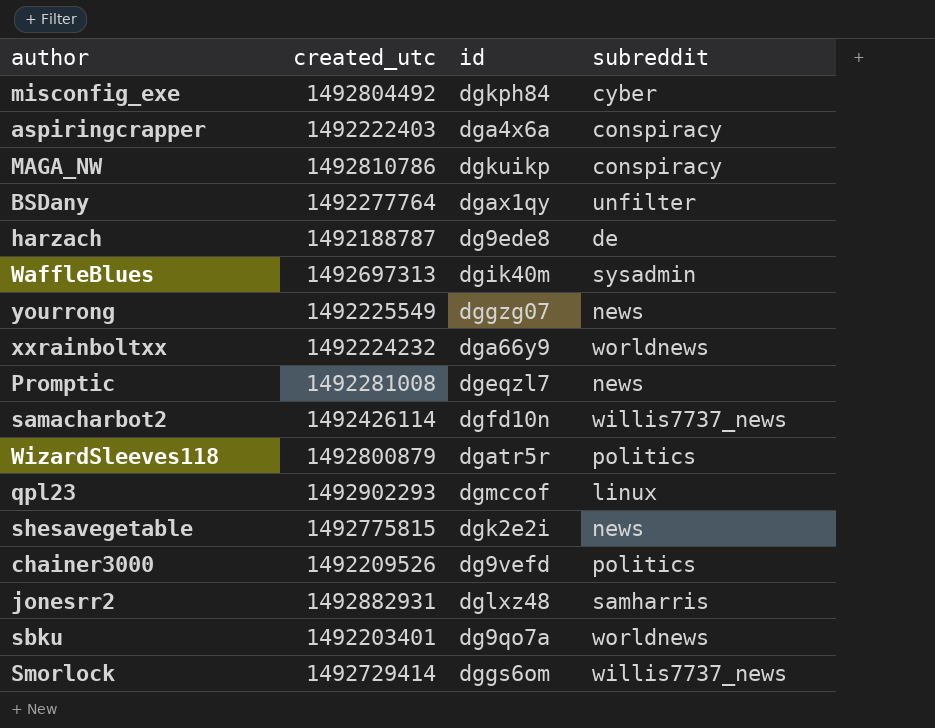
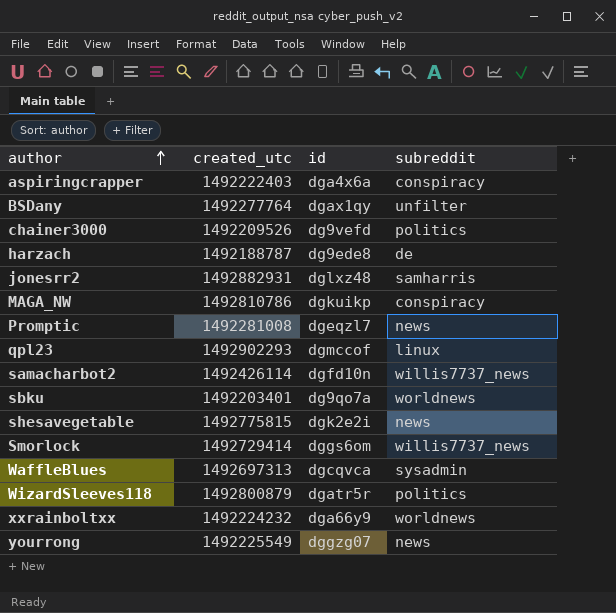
row order: none -> author ascending
row misconfig_exe: 1492804492 | dgkph84 | cyber -> none
WaffleBlues | id: dgik40m -> dgcqvca

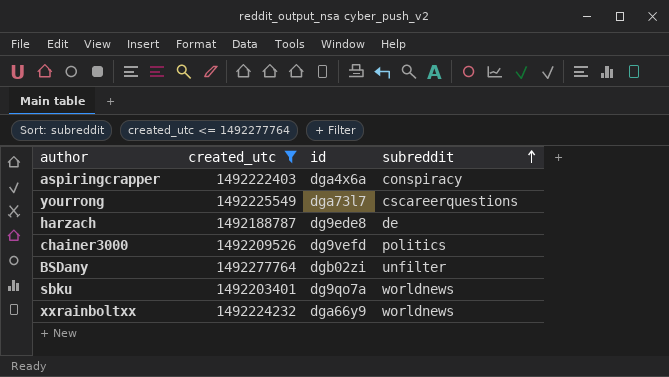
filter: none -> created_utc <= 1492277764
row order: author ascending -> subreddit ascending
yourrong | id: dggzg07 -> dga73l7
yourrong | subreddit: news -> cscareerquestions
BSDany | id: dgax1qy -> dgb02zi

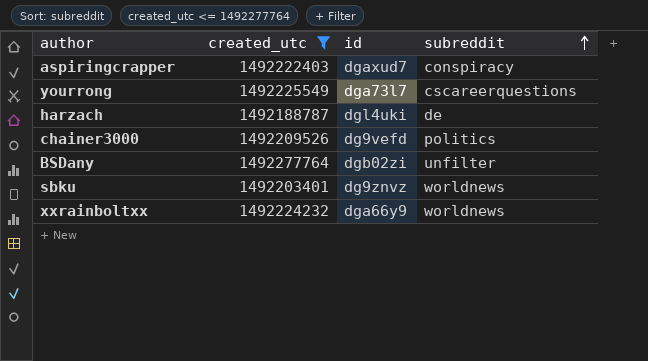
aspiringcrapper | id: dga4x6a -> dgaxud7
harzach | id: dg9ede8 -> dgl4uki
sbku | id: dg9qo7a -> dg9znvz

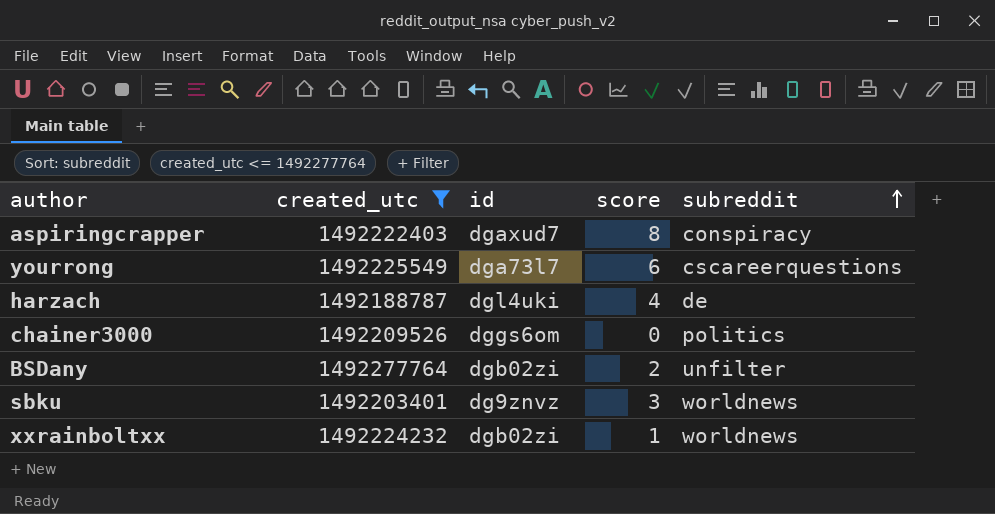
column score | position: none -> 4
chainer3000 | id: dg9vefd -> dggs6om
xxrainboltxx | id: dga66y9 -> dgb02zi

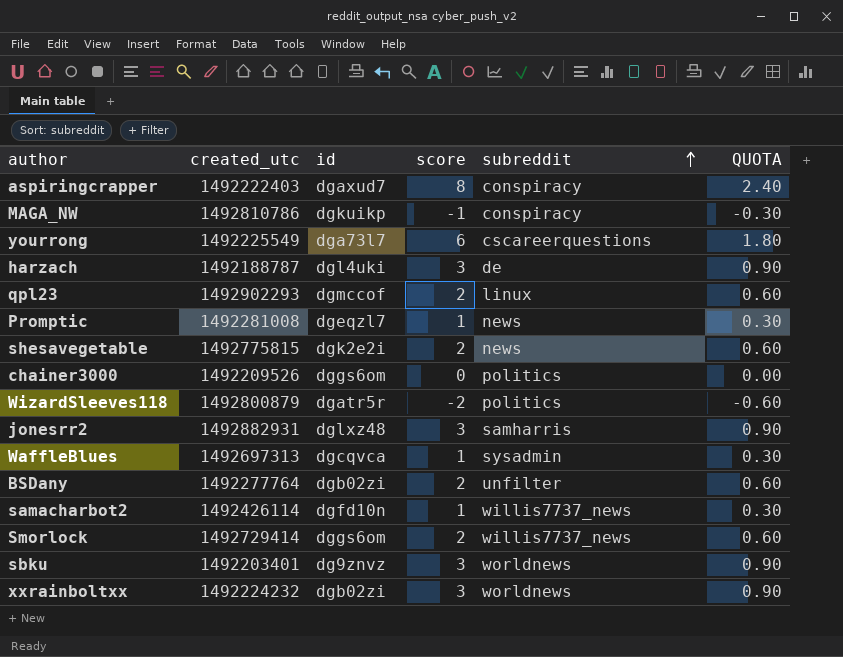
filter: created_utc <= 1492277764 -> none
column QUOTA | formula: none -> [score] * 0.3
harzach | score: 4 -> 3
xxrainboltxx | score: 1 -> 3

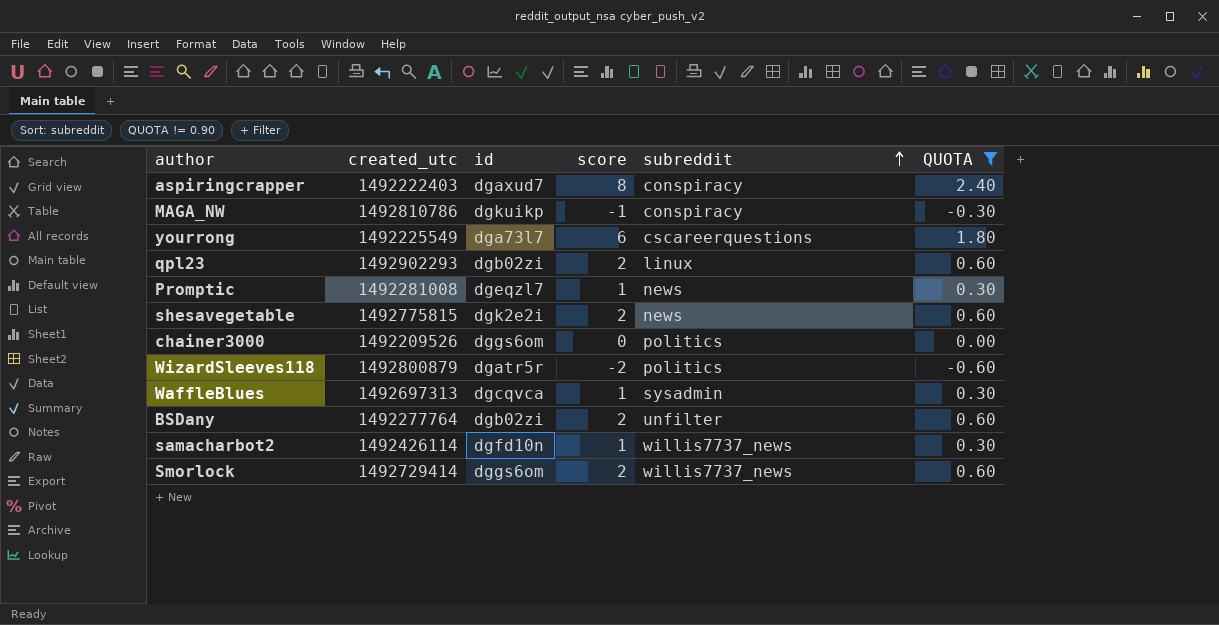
filter: none -> QUOTA != 0.90
qpl23 | id: dgmccof -> dgb02zi

